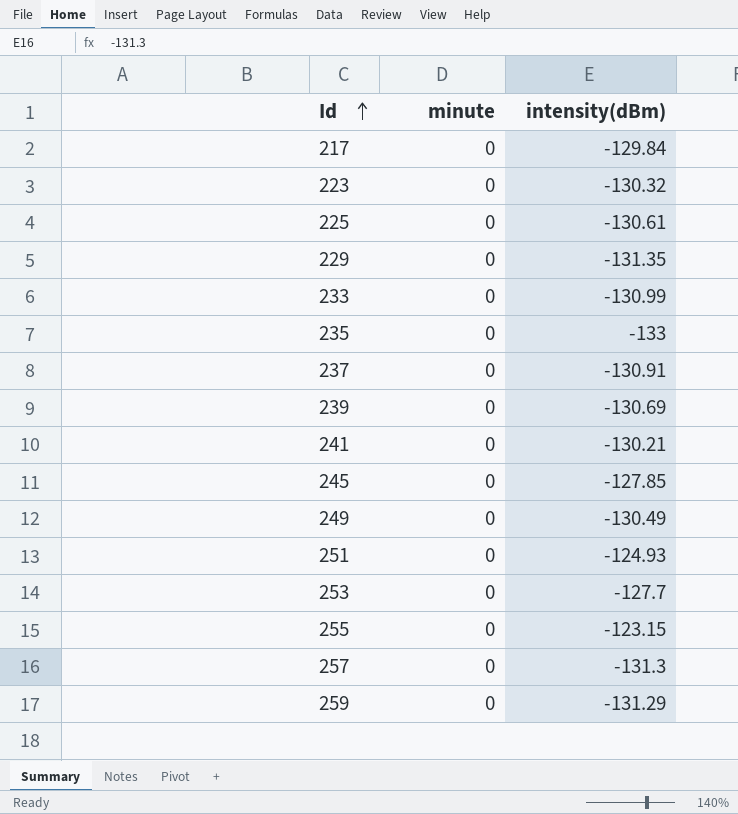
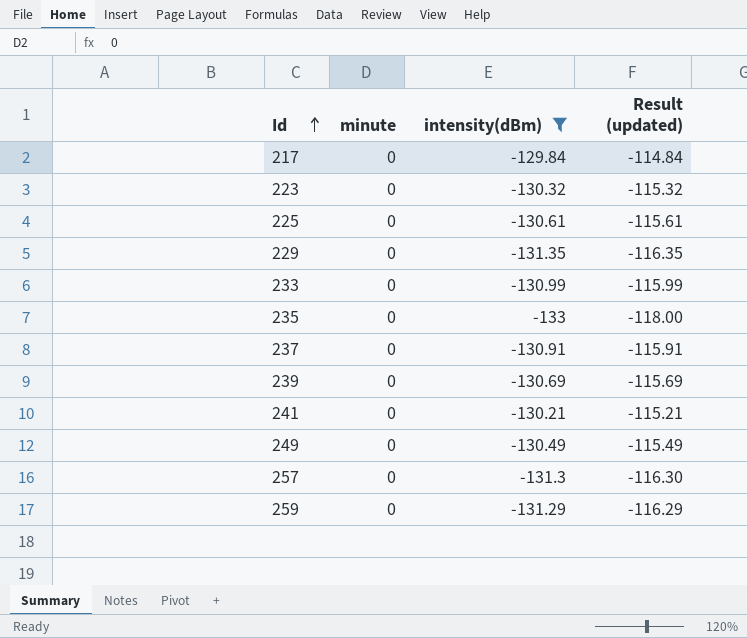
filter: none -> intensity(dBm) <= -129.84
column Result (updated) | formula: none -> [intensity(dBm)] + 15

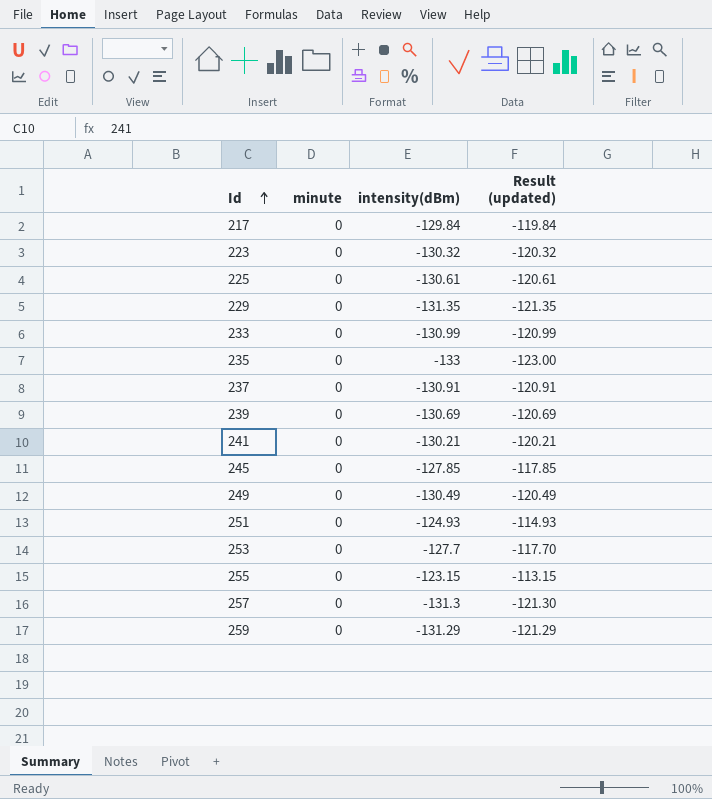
filter: intensity(dBm) <= -129.84 -> none
column Result (updated) | formula: [intensity(dBm)] + 15 -> [intensity(dBm)] + 10

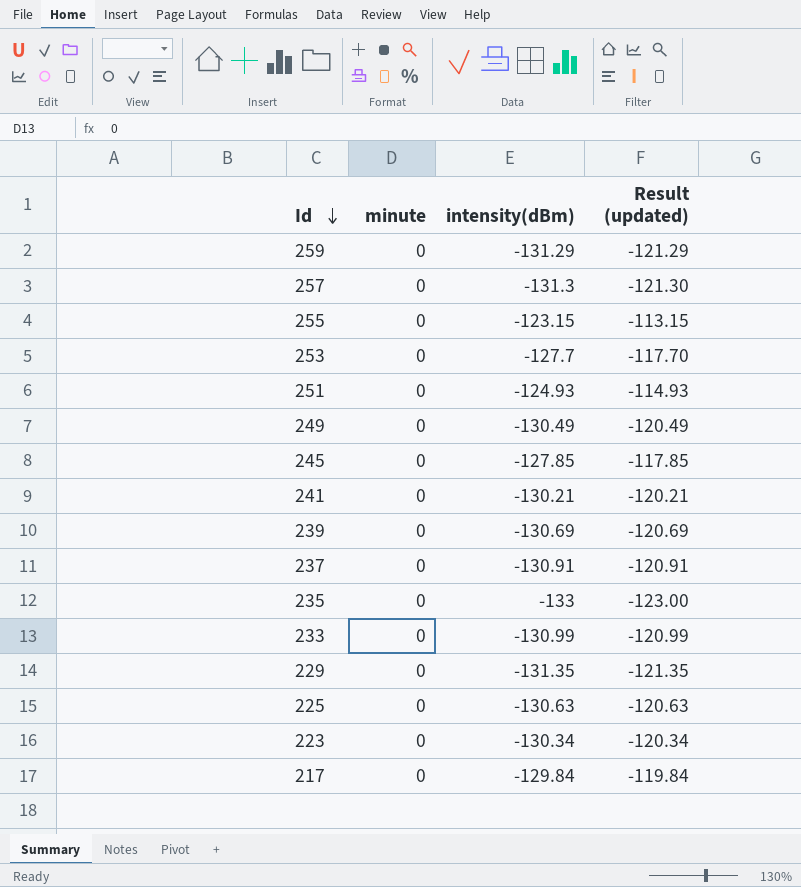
row order: Id ascending -> Id descending
225 | intensity(dBm): -130.61 -> -130.63
225 | Result (updated): -120.61 -> -120.63
223 | intensity(dBm): -130.32 -> -130.34
223 | Result (updated): -120.32 -> -120.34

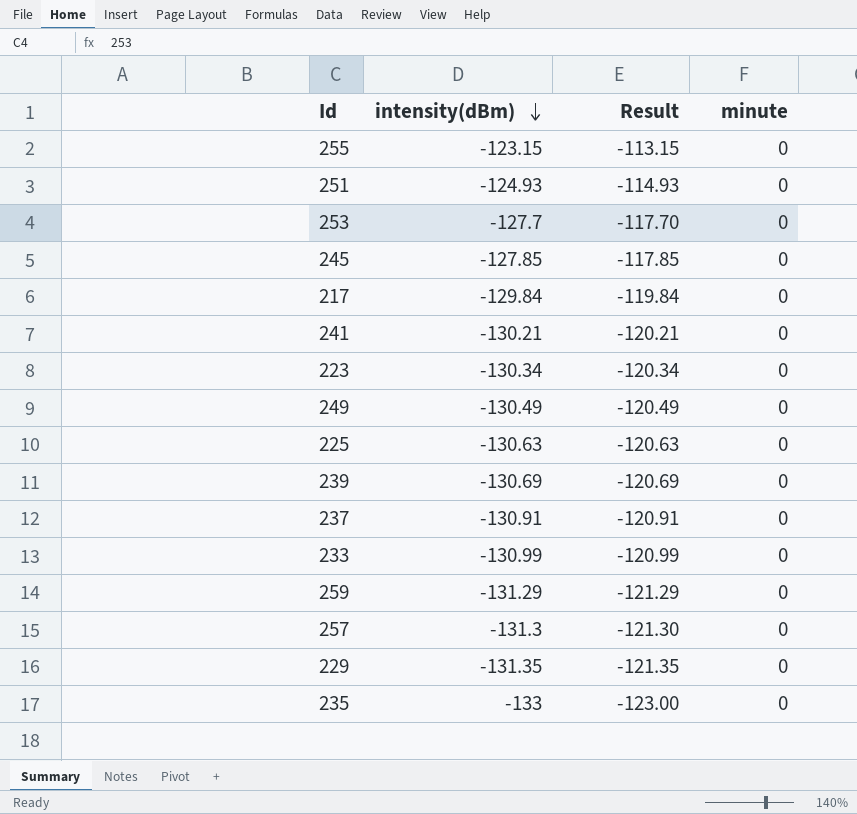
row order: Id descending -> intensity(dBm) descending
column name: Result (updated) -> Result
column minute | position: 2 -> 4

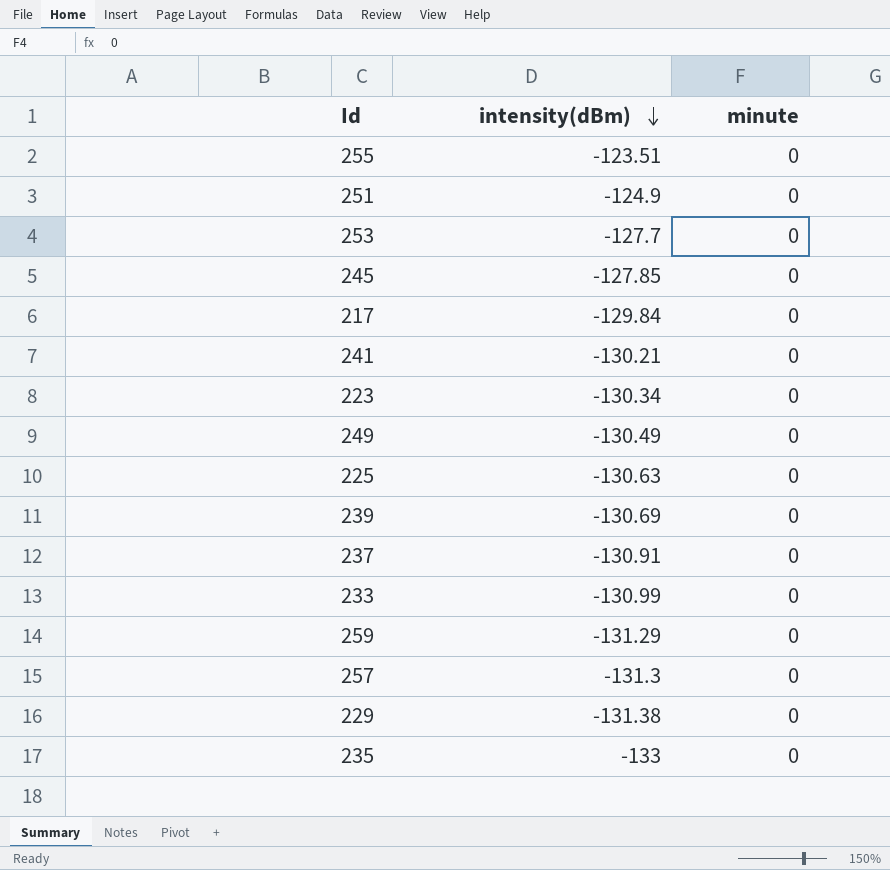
column Result | formula: [intensity(dBm)] + 10 -> none
255 | intensity(dBm): -123.15 -> -123.51
251 | intensity(dBm): -124.93 -> -124.9
229 | intensity(dBm): -131.35 -> -131.38

